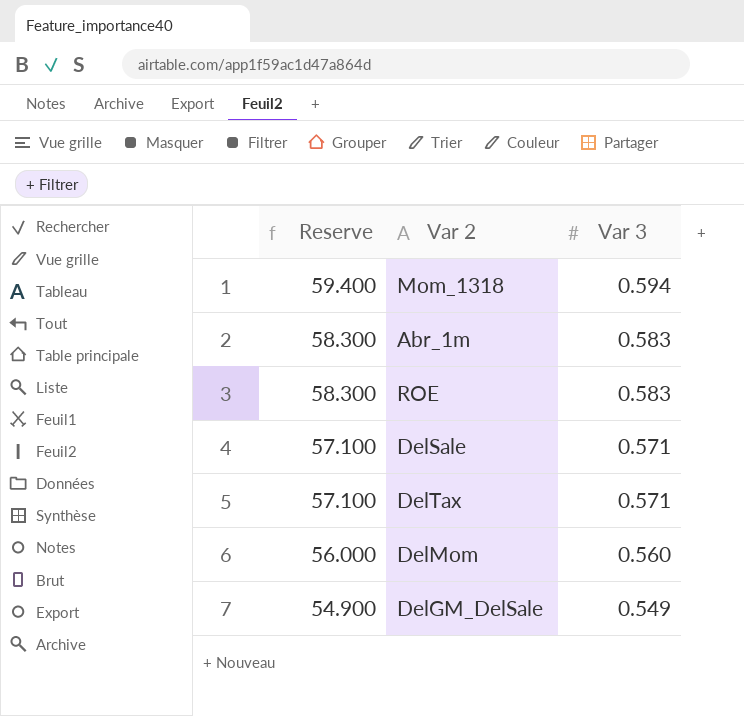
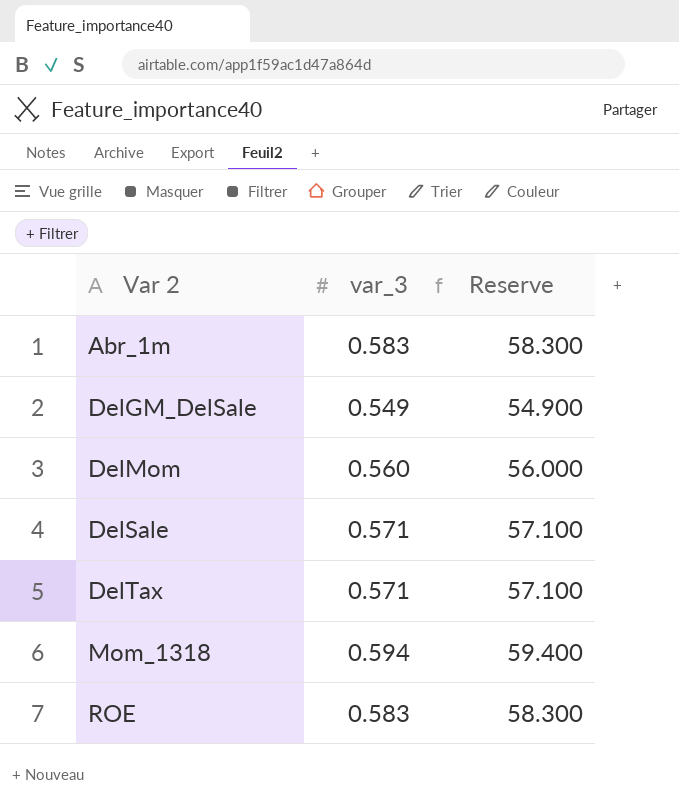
row order: Reserve descending -> Var 2 ascending
column name: Var 3 -> var_3
column Reserve | position: 1 -> 3

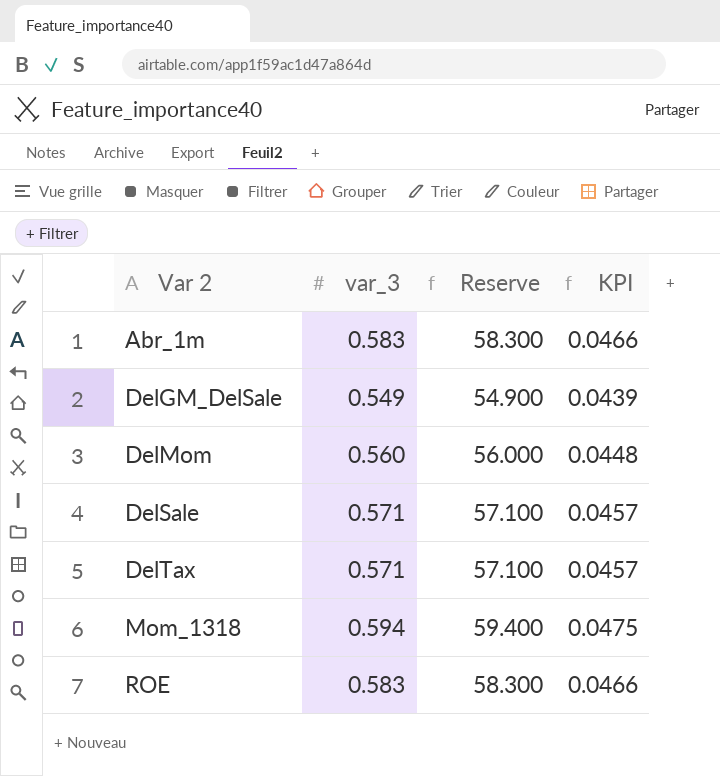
column KPI | formula: none -> [var_3] * 0.08

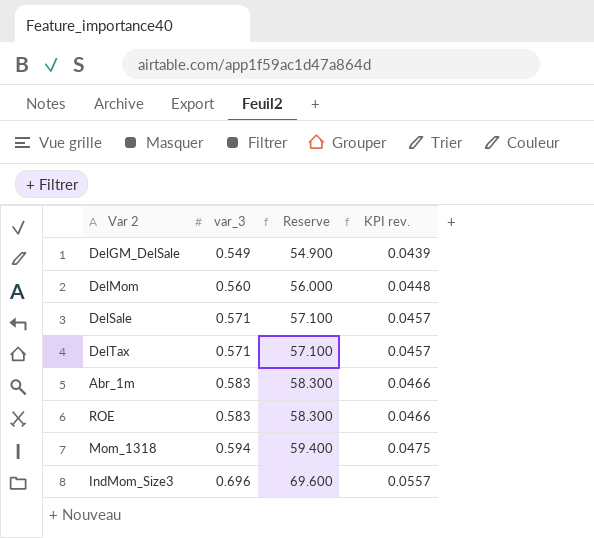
row order: Var 2 ascending -> var_3 ascending
column name: KPI -> KPI rev.
row IndMom_Size3: none -> 0.696 | 69.600 | 0.0557

